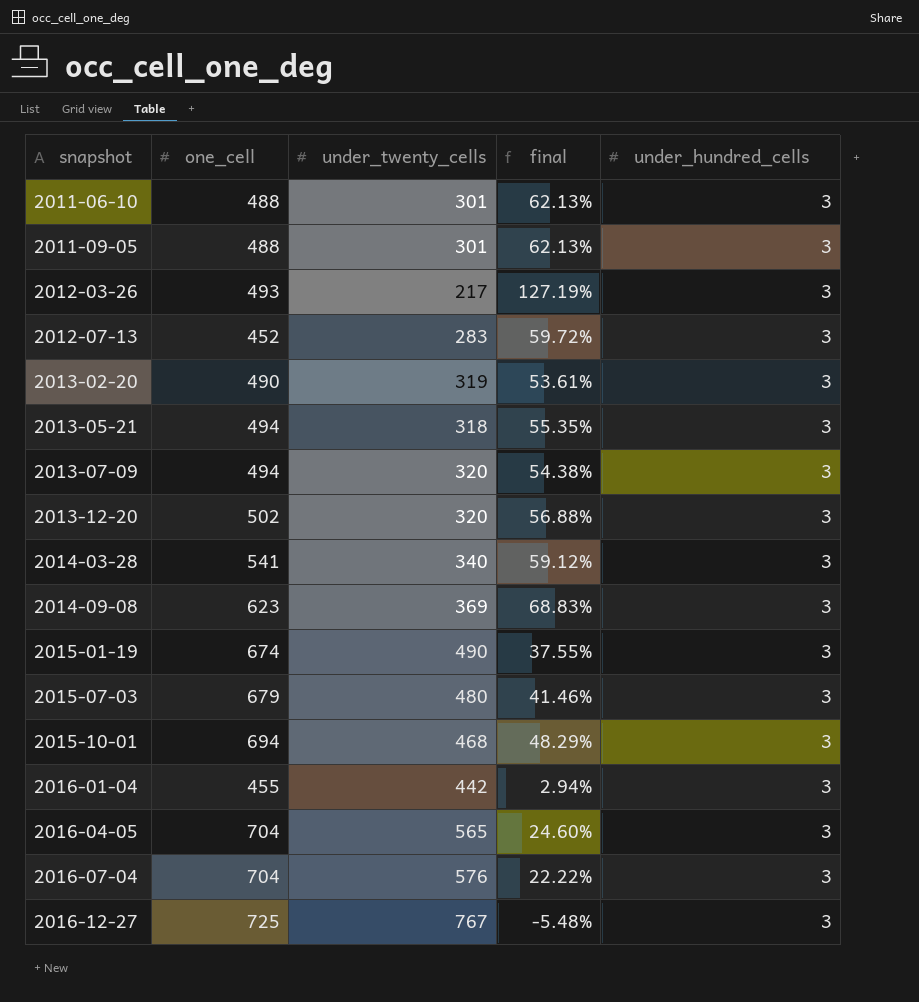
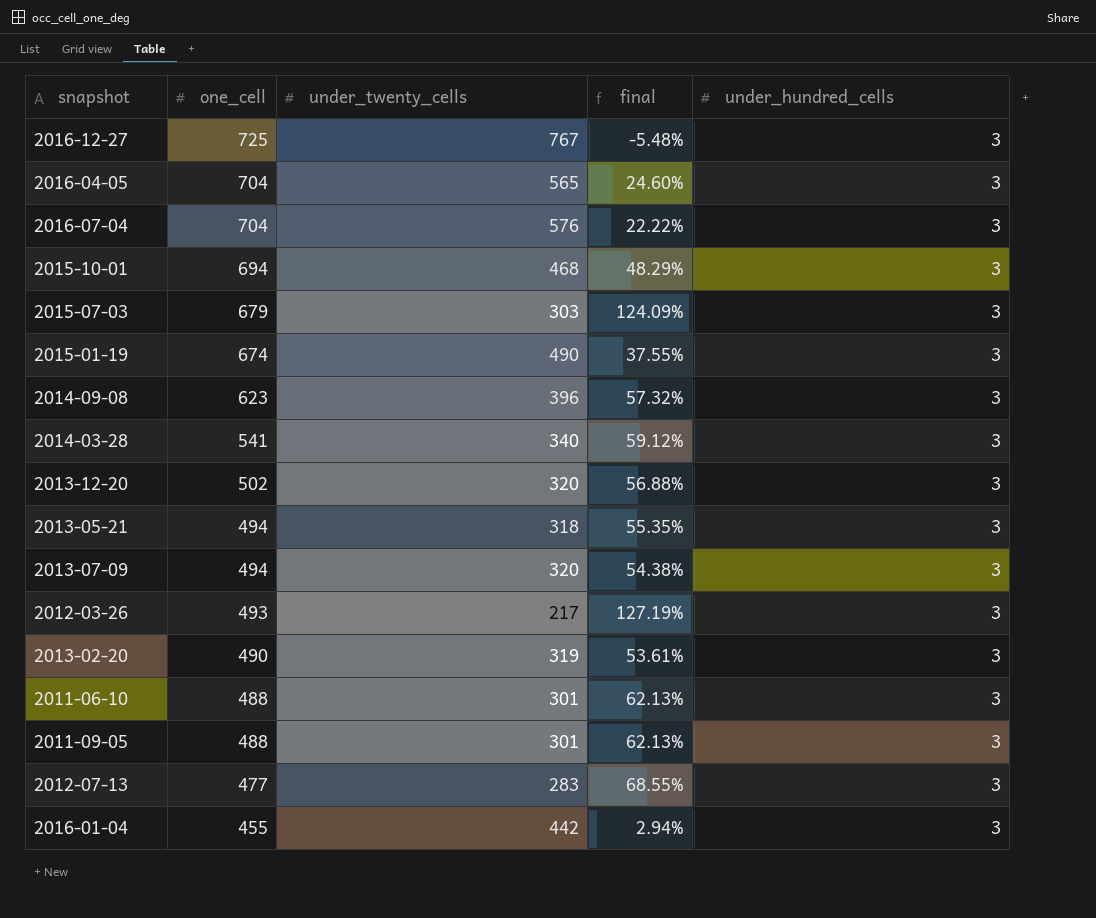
row order: snapshot ascending -> one_cell descending
2015-07-03 | under_twenty_cells: 480 -> 303
2015-07-03 | final: 41.46% -> 124.09%
2014-09-08 | under_twenty_cells: 369 -> 396
2014-09-08 | final: 68.83% -> 57.32%
2012-07-13 | one_cell: 452 -> 477
2012-07-13 | final: 59.72% -> 68.55%

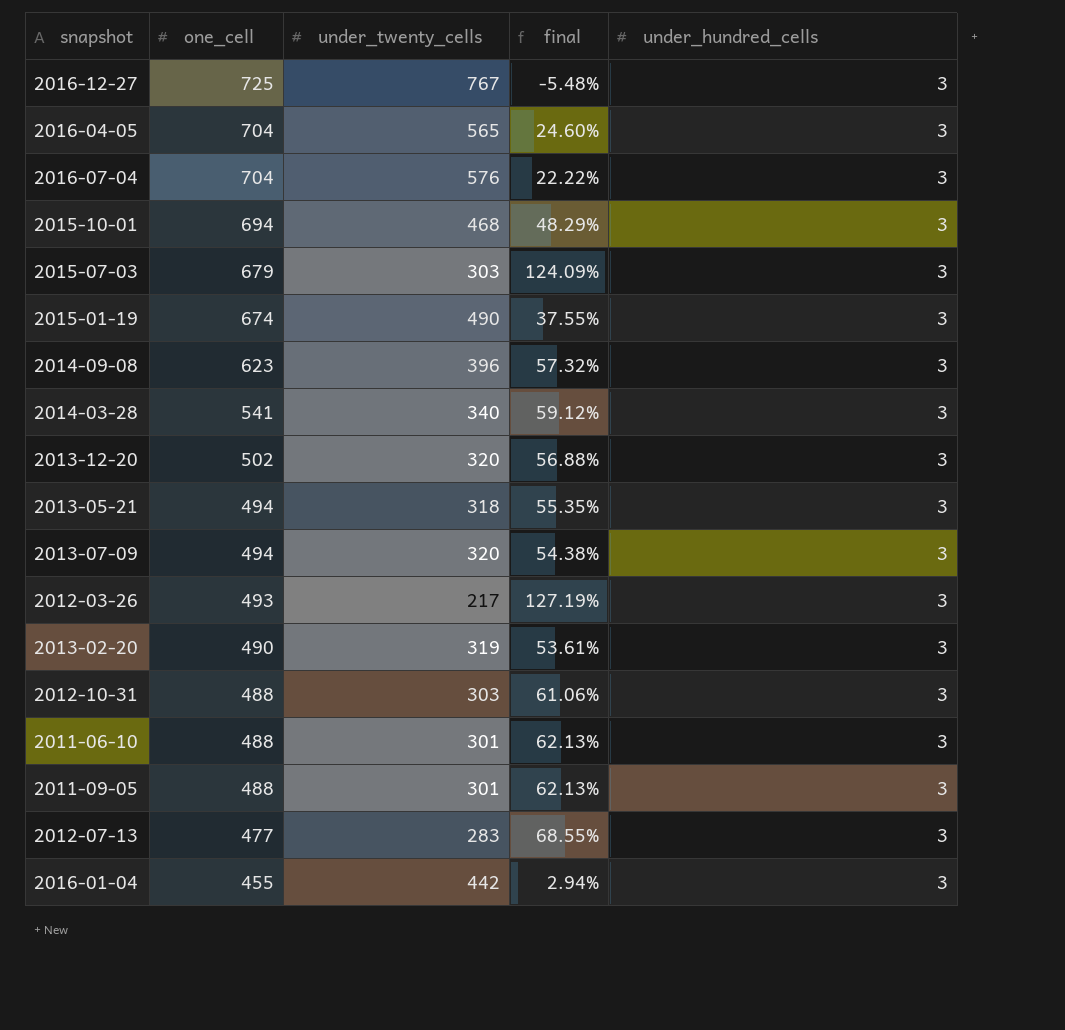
row 2012-10-31: none -> 488 | 303 | 61.06% | 3

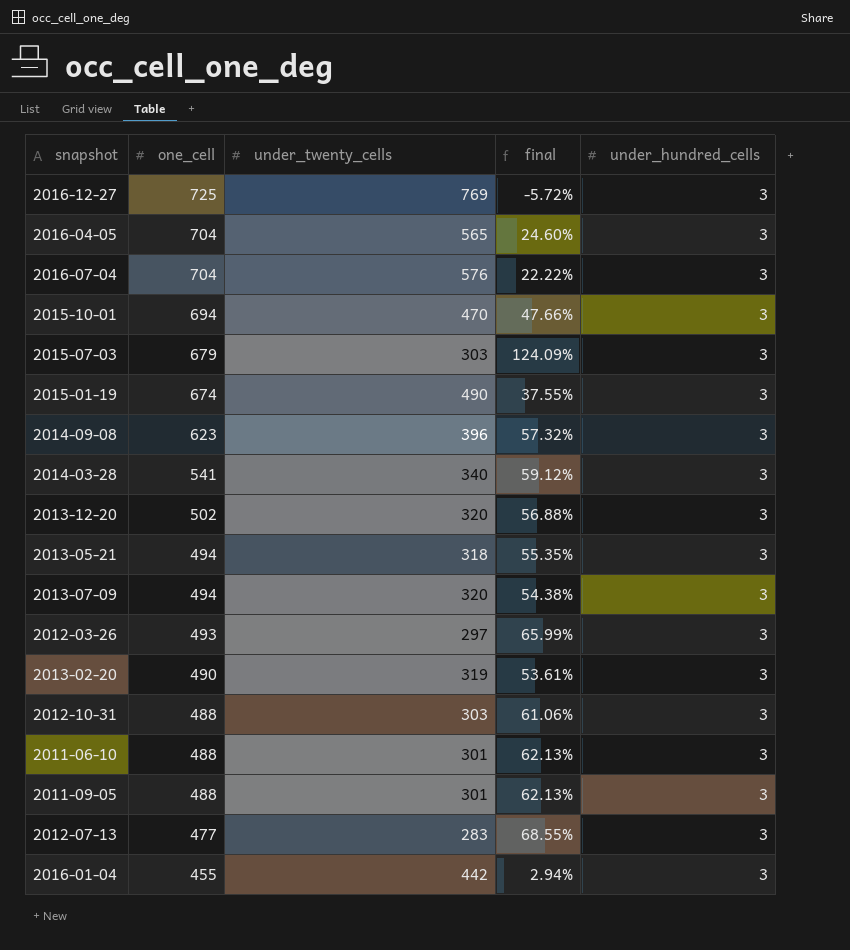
2016-12-27 | under_twenty_cells: 767 -> 769
2016-12-27 | final: -5.48% -> -5.72%
2015-10-01 | under_twenty_cells: 468 -> 470
2015-10-01 | final: 48.29% -> 47.66%
2012-03-26 | under_twenty_cells: 217 -> 297
2012-03-26 | final: 127.19% -> 65.99%

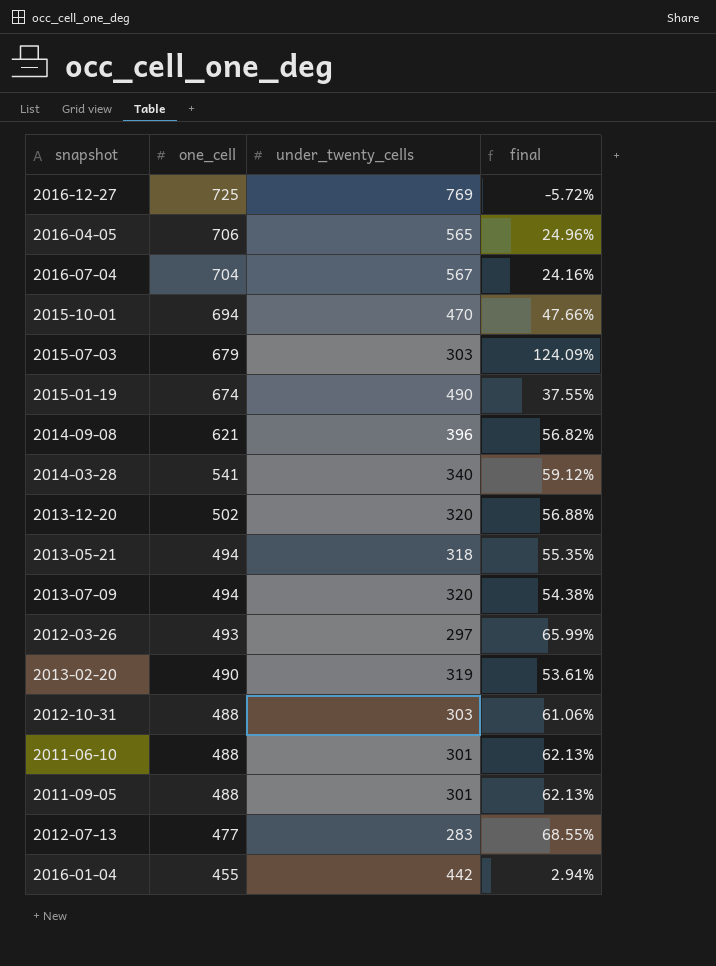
column under_hundred_cells | position: 5 -> none
2016-04-05 | one_cell: 704 -> 706
2016-04-05 | final: 24.60% -> 24.96%
2016-07-04 | under_twenty_cells: 576 -> 567
2016-07-04 | final: 22.22% -> 24.16%
2014-09-08 | one_cell: 623 -> 621
2014-09-08 | final: 57.32% -> 56.82%

